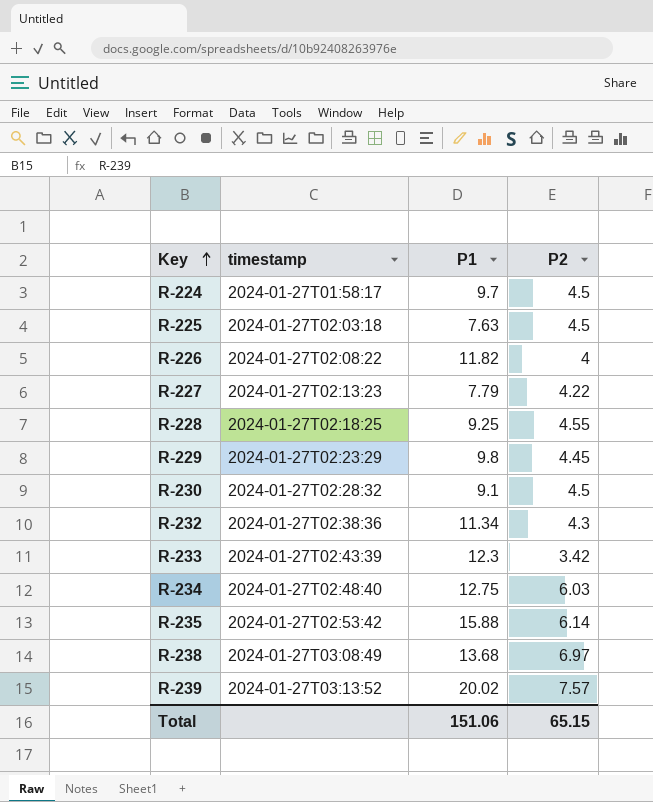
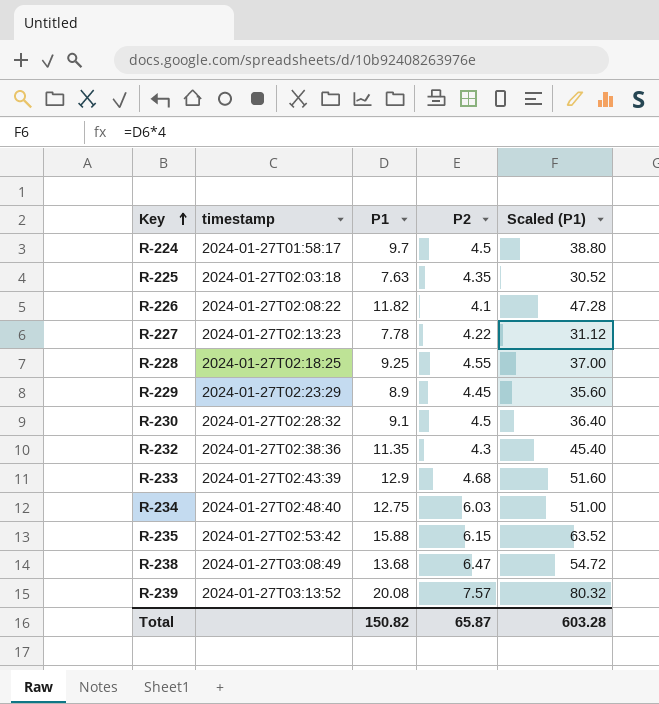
column Scaled (P1) | formula: none -> [P1] * 4
R-225 | P2: 4.5 -> 4.35
R-226 | P2: 4 -> 4.1
R-227 | P1: 7.79 -> 7.78
R-229 | P1: 9.8 -> 8.9
R-232 | P1: 11.34 -> 11.35
R-233 | P1: 12.3 -> 12.9
R-233 | P2: 3.42 -> 4.68
R-235 | P2: 6.14 -> 6.15
R-238 | P2: 6.97 -> 6.47
R-239 | P1: 20.02 -> 20.08
Total | P1: 151.06 -> 150.82
Total | P2: 65.15 -> 65.87

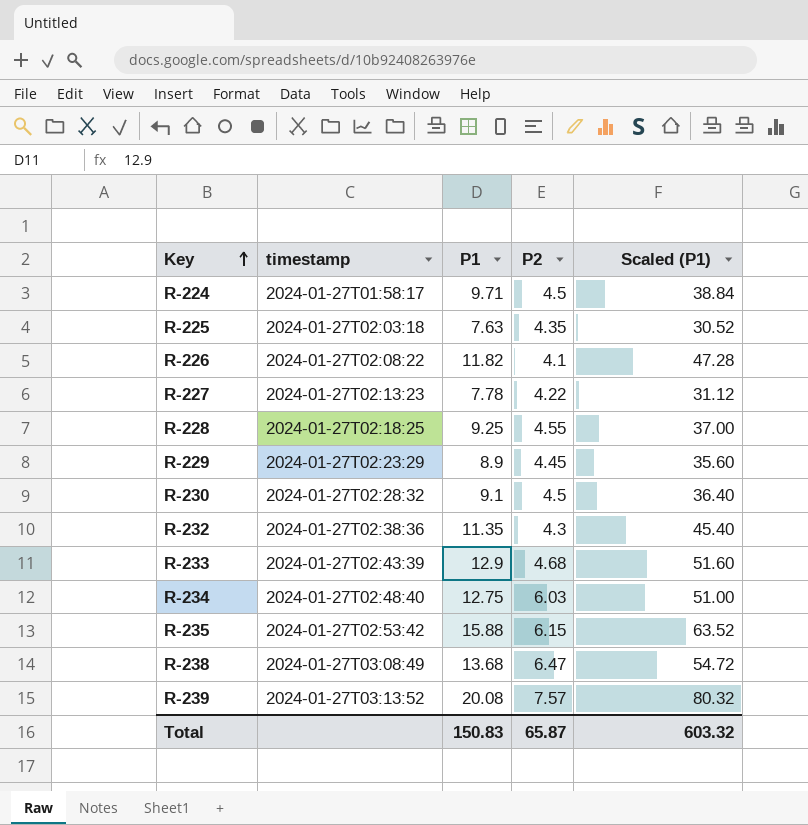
R-224 | P1: 9.7 -> 9.71
R-224 | Scaled (P1): 38.80 -> 38.84
Total | P1: 150.82 -> 150.83
Total | Scaled (P1): 603.28 -> 603.32

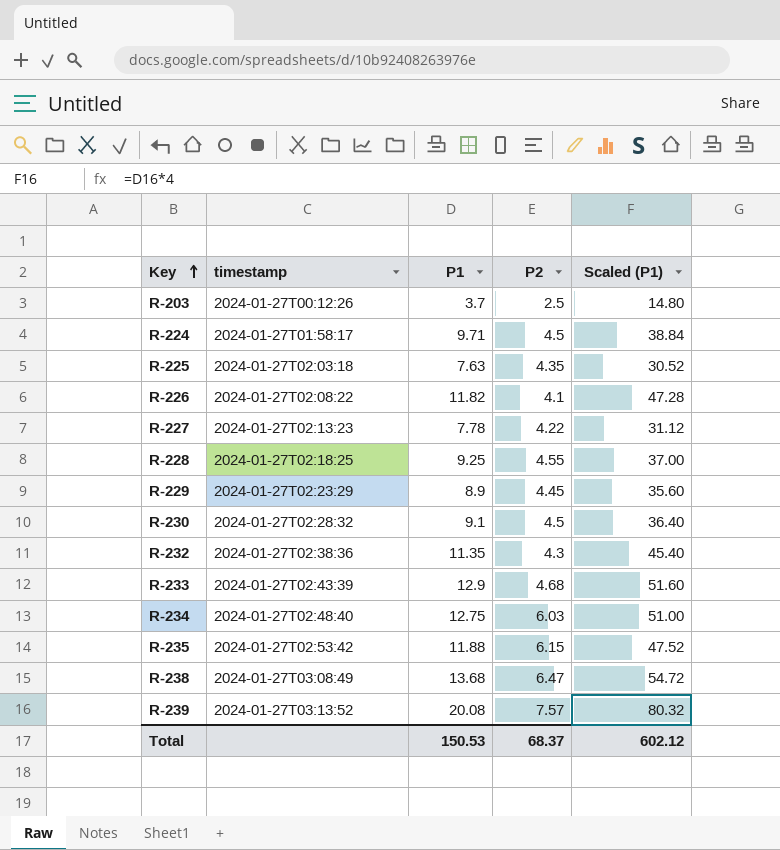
row R-203: none -> 2024-01-27T00:12:26 | 3.7 | 2.5 | 14.80
R-235 | P1: 15.88 -> 11.88
R-235 | Scaled (P1): 63.52 -> 47.52
Total | P1: 150.83 -> 150.53
Total | P2: 65.87 -> 68.37
Total | Scaled (P1): 603.32 -> 602.12

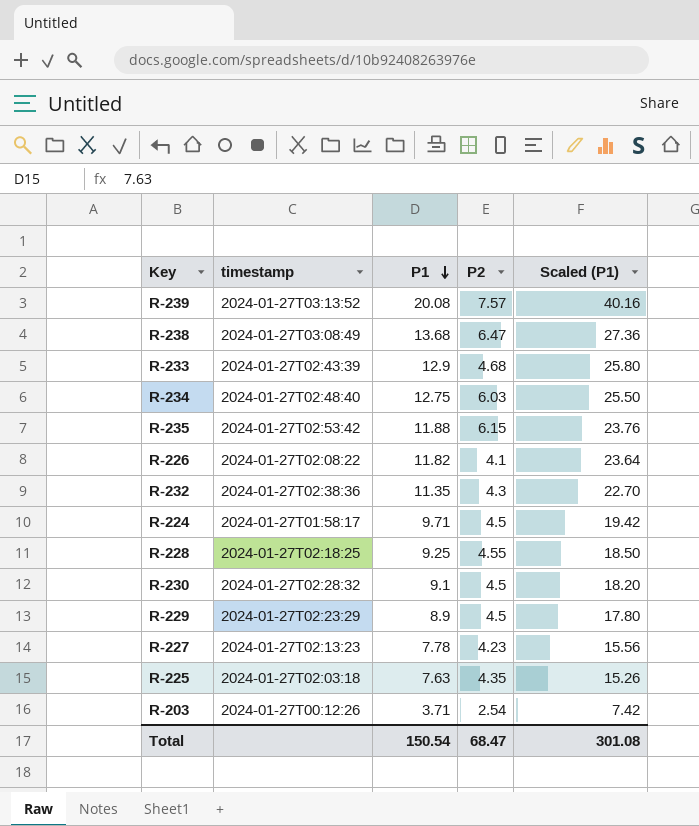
row order: Key ascending -> P1 descending
column Scaled (P1) | formula: [P1] * 4 -> [P1] * 2
R-229 | P2: 4.45 -> 4.5
R-227 | P2: 4.22 -> 4.23
R-203 | P1: 3.7 -> 3.71
R-203 | P2: 2.5 -> 2.54
Total | P1: 150.53 -> 150.54
Total | P2: 68.37 -> 68.47
Total | Scaled (P1): 602.12 -> 301.08

